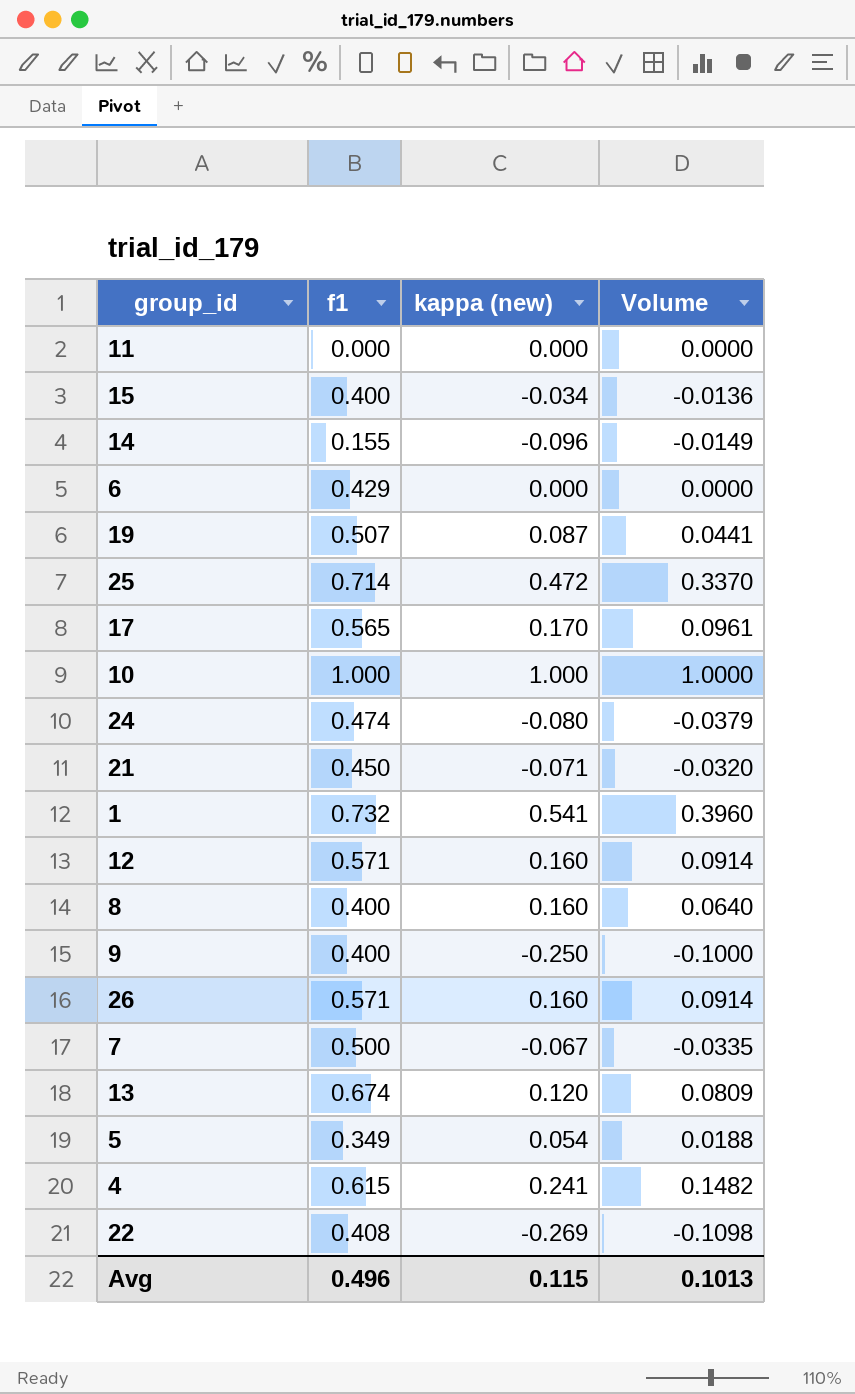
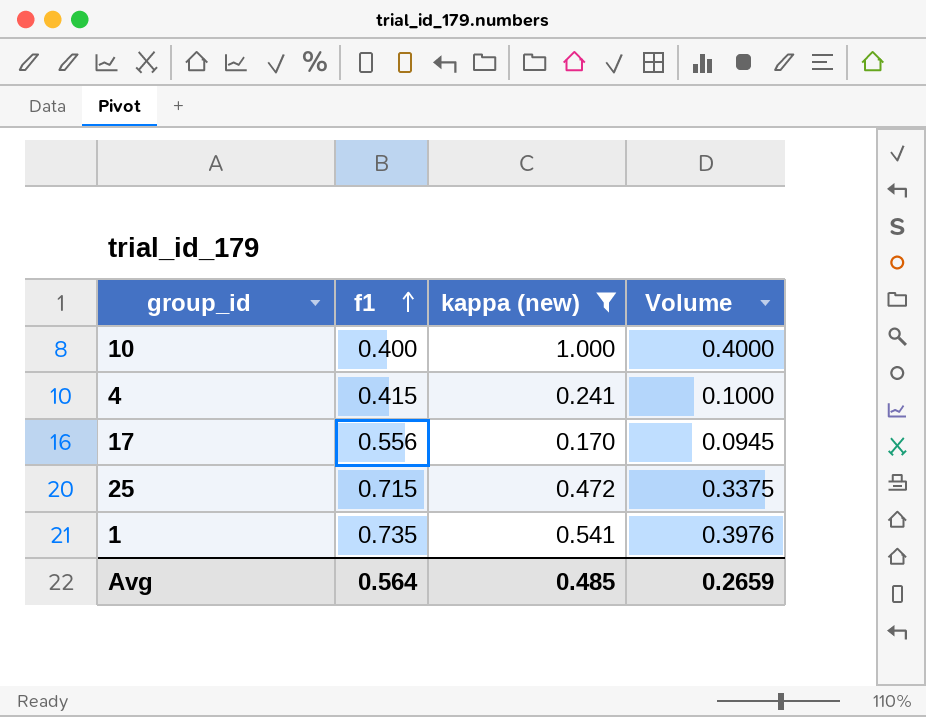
filter: none -> kappa (new) >= 0.170
row order: none -> f1 ascending
10 | f1: 1.000 -> 0.400
10 | Volume: 1.0000 -> 0.4000
4 | f1: 0.615 -> 0.415
4 | Volume: 0.1482 -> 0.1000
17 | f1: 0.565 -> 0.556
17 | Volume: 0.0961 -> 0.0945
25 | f1: 0.714 -> 0.715
25 | Volume: 0.3370 -> 0.3375
1 | f1: 0.732 -> 0.735
1 | Volume: 0.3960 -> 0.3976
Avg | f1: 0.496 -> 0.564
Avg | kappa (new): 0.115 -> 0.485
Avg | Volume: 0.1013 -> 0.2659

